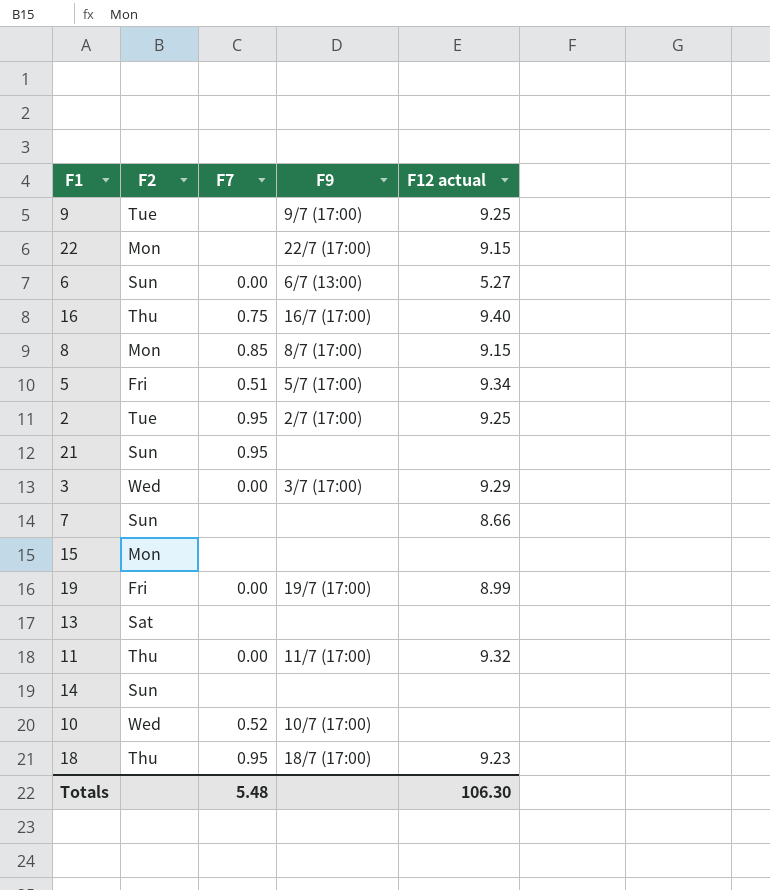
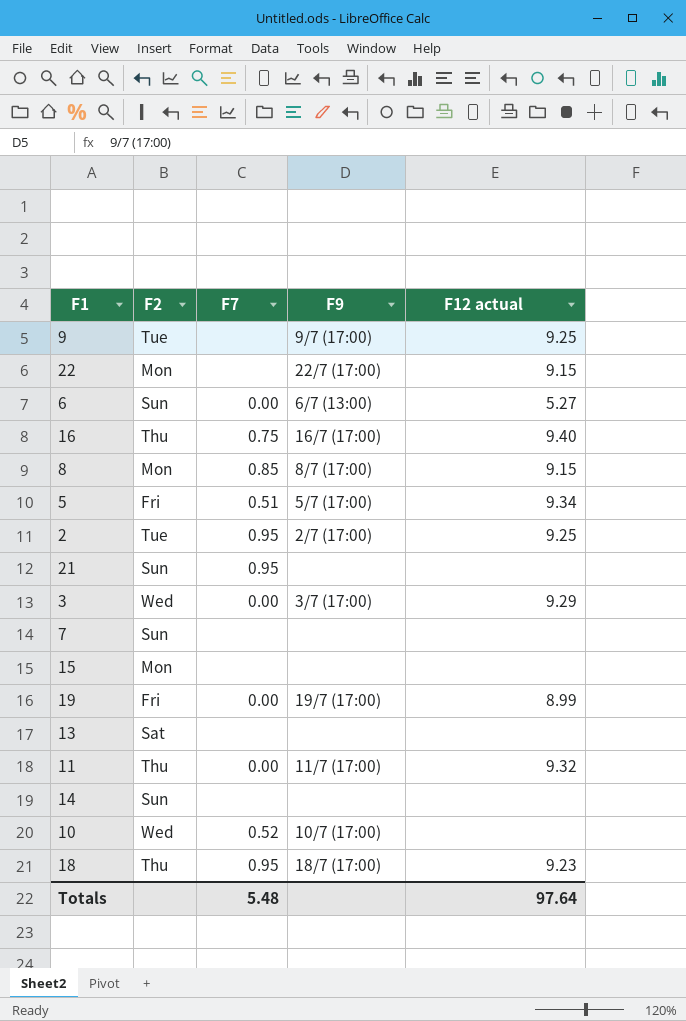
7 | F12 actual: 8.66 -> none
Totals | F12 actual: 106.30 -> 97.64

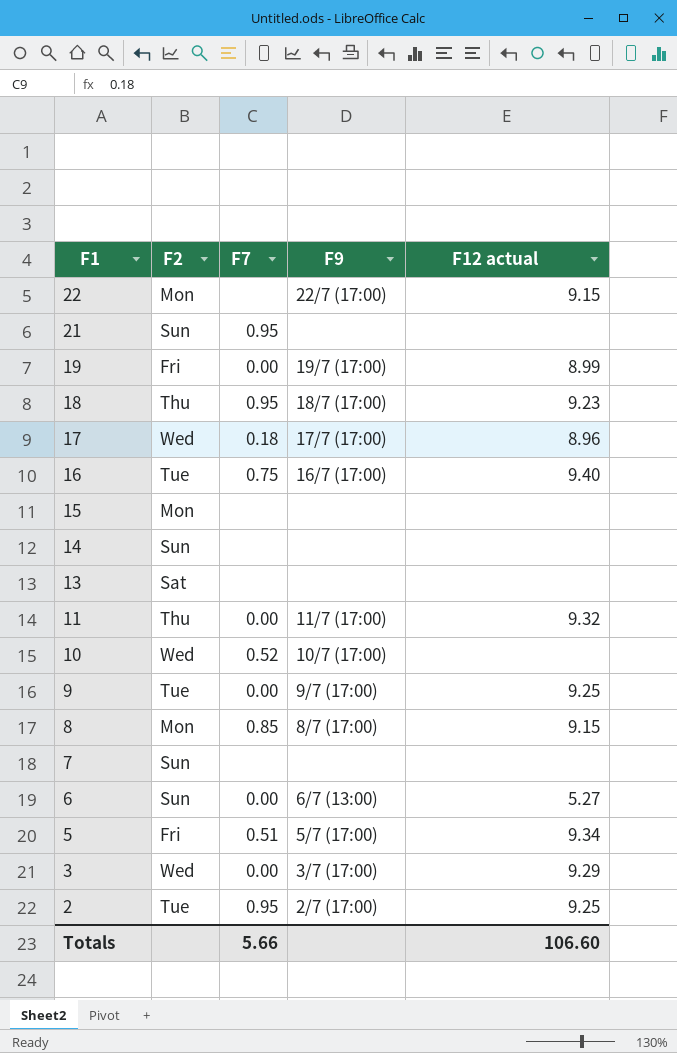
row order: none -> F1 descending
row 17: none -> Wed | 0.18 | 17/7 (17:00) | 8.96
16 | F2: Thu -> Tue
9 | F7: none -> 0.00
Totals | F7: 5.48 -> 5.66
Totals | F12 actual: 97.64 -> 106.60

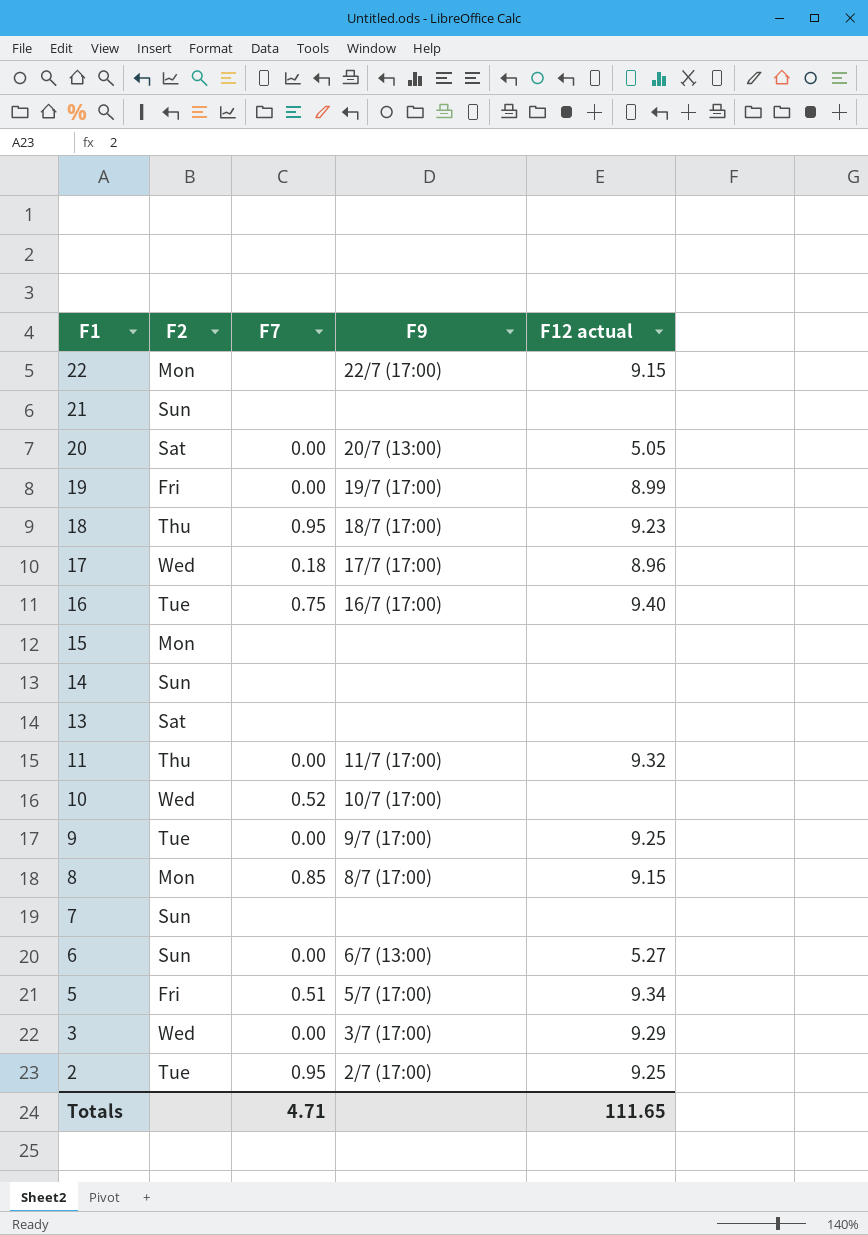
21 | F7: 0.95 -> none
row 20: none -> Sat | 0.00 | 20/7 (13:00) | 5.05
Totals | F7: 5.66 -> 4.71
Totals | F12 actual: 106.60 -> 111.65

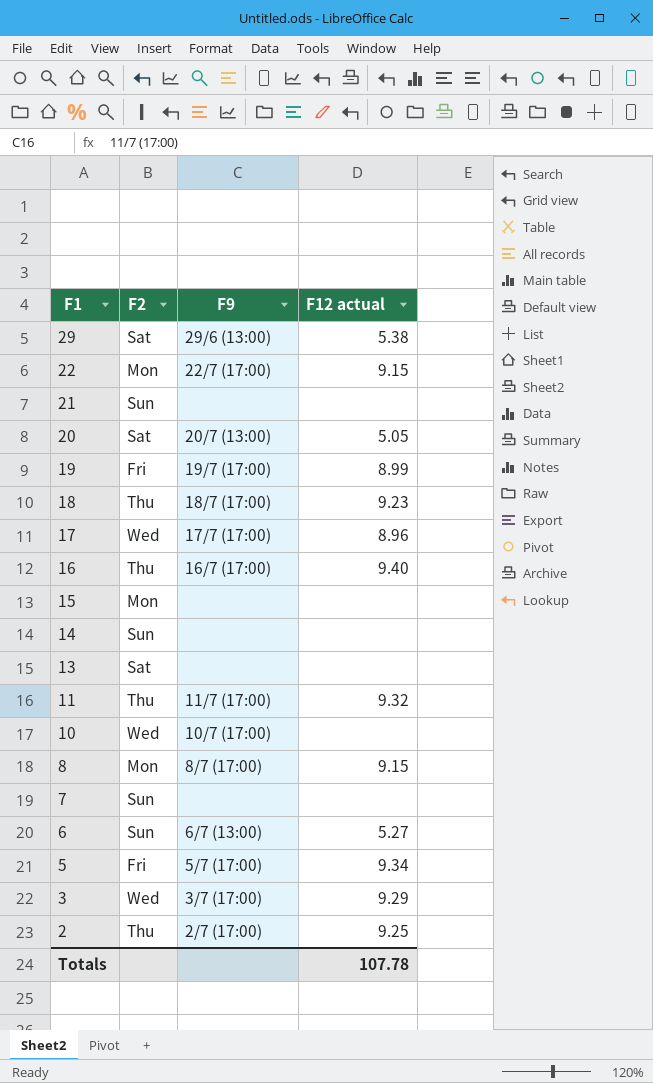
column F7 | position: 3 -> none
row 9: Tue | 0.00 | 9/7 (17:00) | 9.25 -> none
row 29: none -> Sat | 29/6 (13:00) | 5.38
16 | F2: Tue -> Thu
2 | F2: Tue -> Thu
Totals | F12 actual: 111.65 -> 107.78

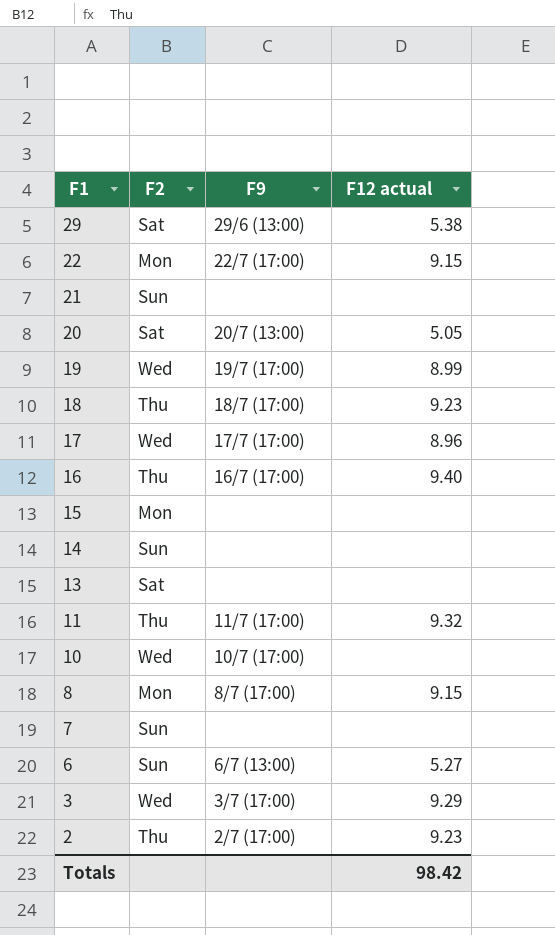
row 5: Fri | 5/7 (17:00) | 9.34 -> none
19 | F2: Fri -> Wed
2 | F12 actual: 9.25 -> 9.23
Totals | F12 actual: 107.78 -> 98.42

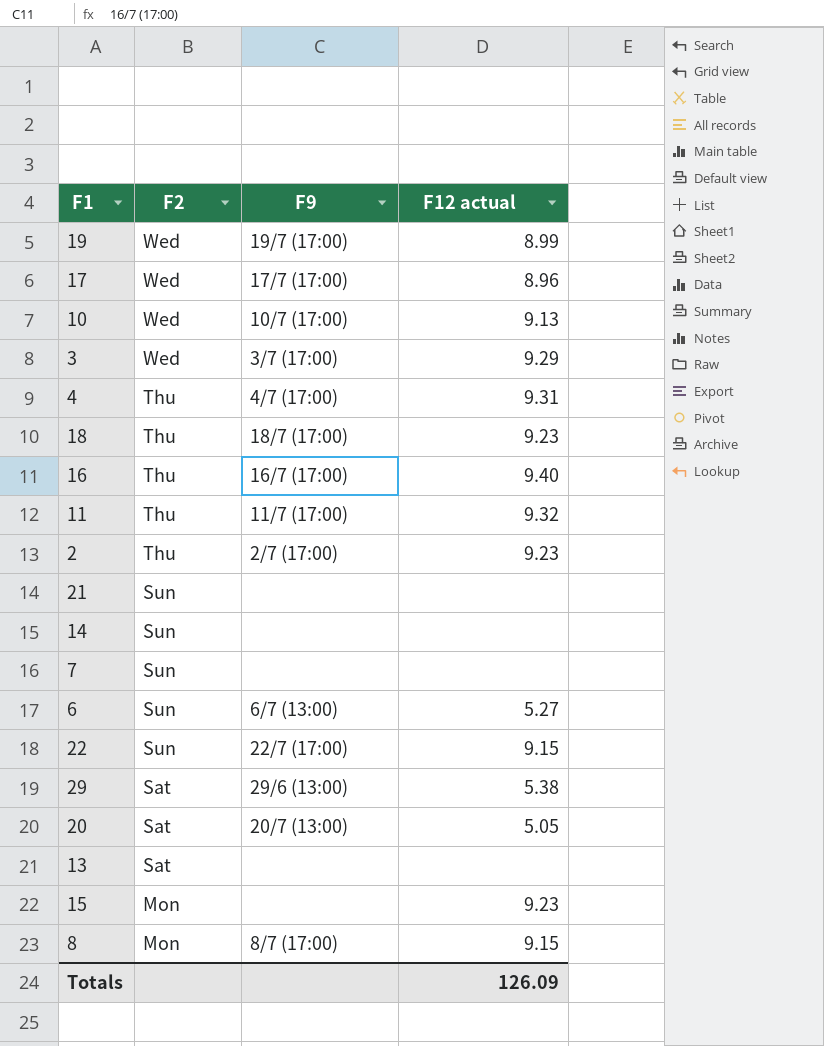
row order: F1 descending -> F2 descending
10 | F12 actual: none -> 9.13
row 4: none -> Thu | 4/7 (17:00) | 9.31
22 | F2: Mon -> Sun
15 | F12 actual: none -> 9.23
Totals | F12 actual: 98.42 -> 126.09

